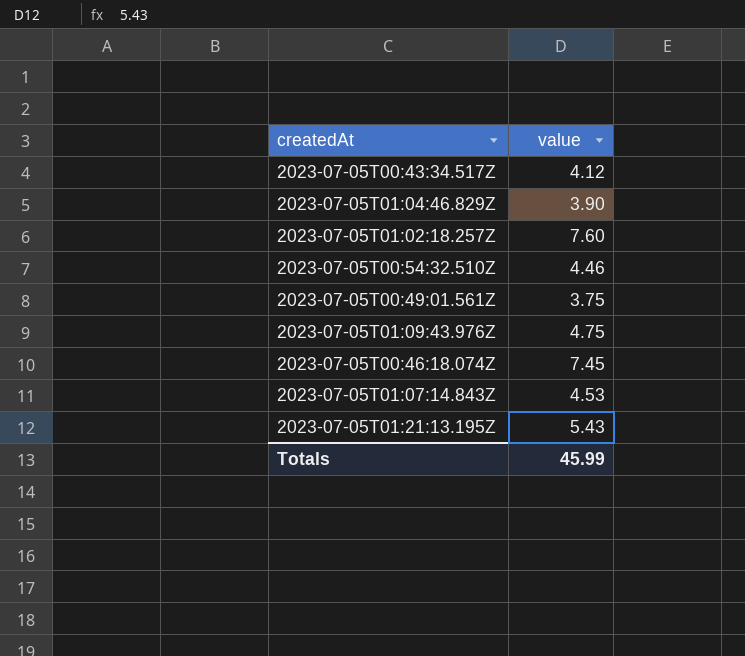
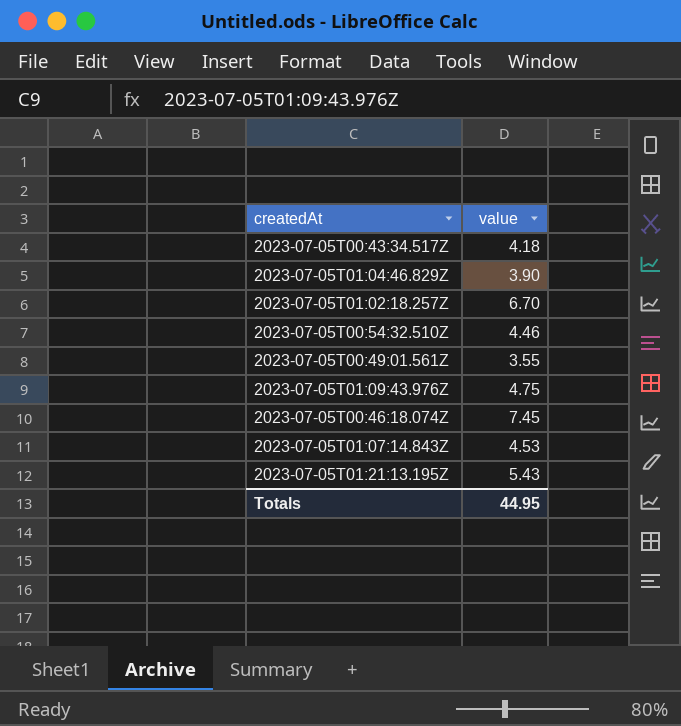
2023-07-05T00:43:34.517Z | value: 4.12 -> 4.18
2023-07-05T01:02:18.257Z | value: 7.60 -> 6.70
2023-07-05T00:49:01.561Z | value: 3.75 -> 3.55
Totals | value: 45.99 -> 44.95

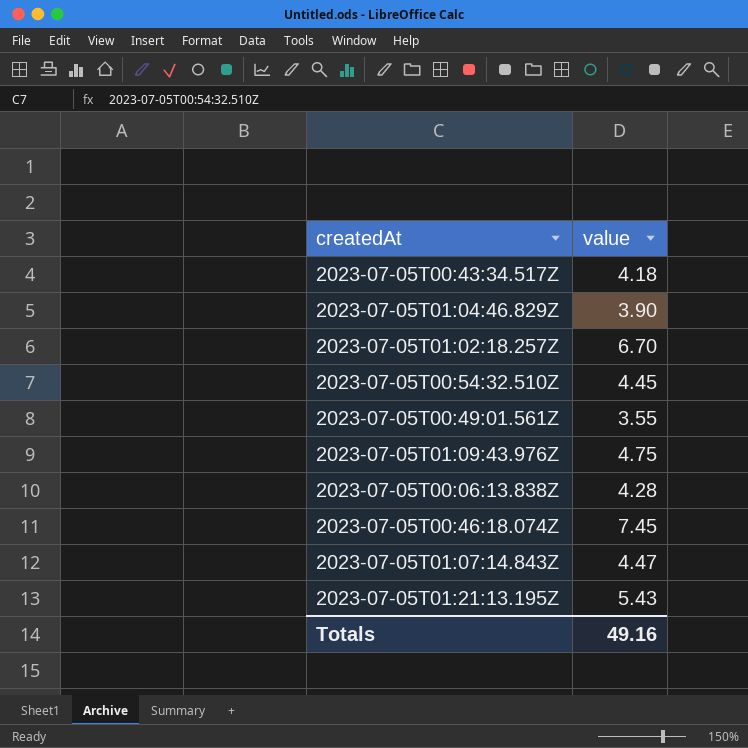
2023-07-05T00:54:32.510Z | value: 4.46 -> 4.45
row 2023-07-05T00:06:13.838Z: none -> 4.28
2023-07-05T01:07:14.843Z | value: 4.53 -> 4.47
Totals | value: 44.95 -> 49.16

